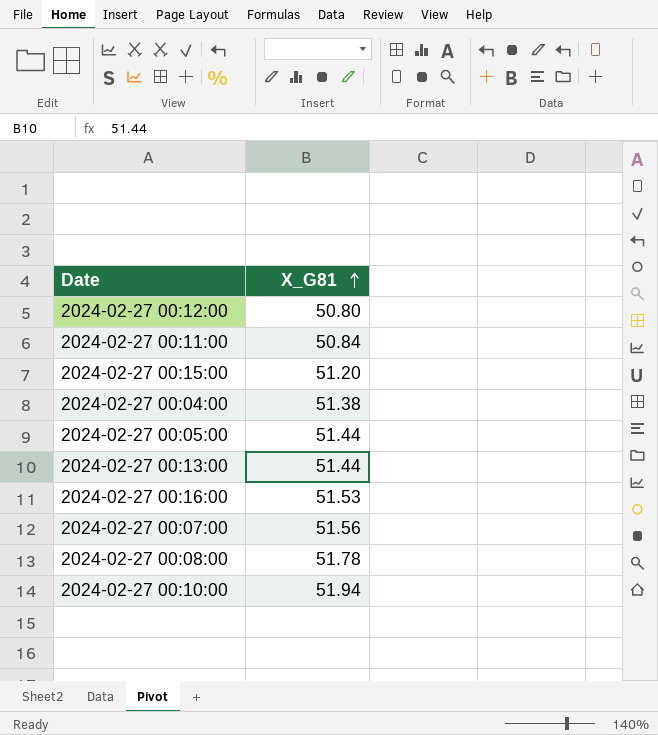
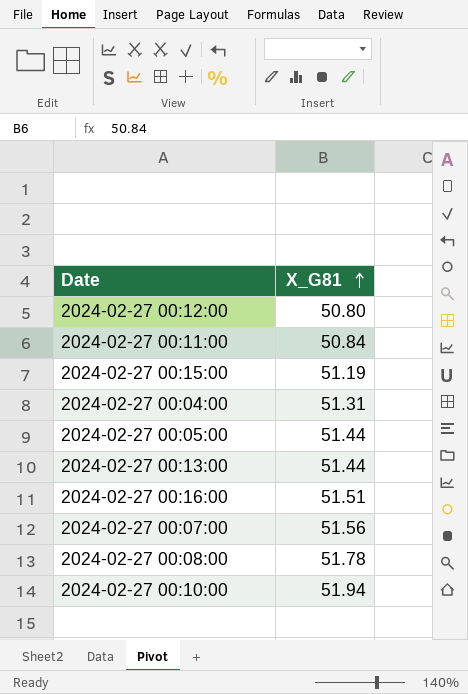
2024-02-27 00:15:00 | X_G81: 51.20 -> 51.19
2024-02-27 00:04:00 | X_G81: 51.38 -> 51.31
2024-02-27 00:16:00 | X_G81: 51.53 -> 51.51

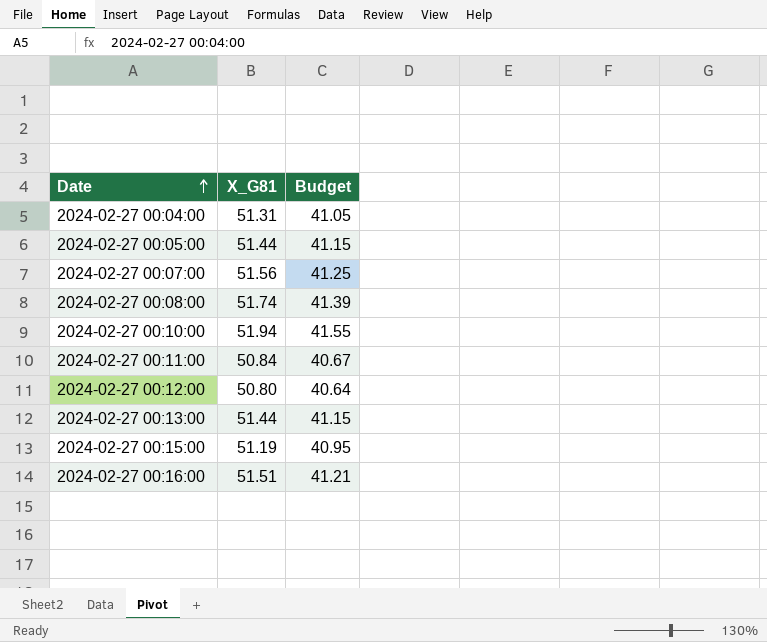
row order: X_G81 ascending -> Date ascending
column Budget | formula: none -> [X_G81] * 0.8
2024-02-27 00:08:00 | X_G81: 51.78 -> 51.74

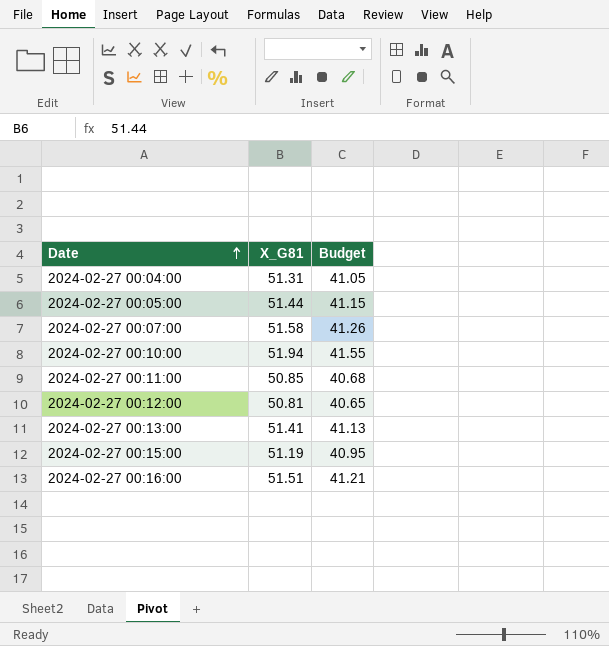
row 2024-02-27 00:08:00: 51.74 | 41.39 -> none
2024-02-27 00:07:00 | X_G81: 51.56 -> 51.58
2024-02-27 00:07:00 | Budget: 41.25 -> 41.26
2024-02-27 00:11:00 | X_G81: 50.84 -> 50.85
2024-02-27 00:11:00 | Budget: 40.67 -> 40.68
2024-02-27 00:12:00 | X_G81: 50.80 -> 50.81
2024-02-27 00:12:00 | Budget: 40.64 -> 40.65
2024-02-27 00:13:00 | X_G81: 51.44 -> 51.41
2024-02-27 00:13:00 | Budget: 41.15 -> 41.13

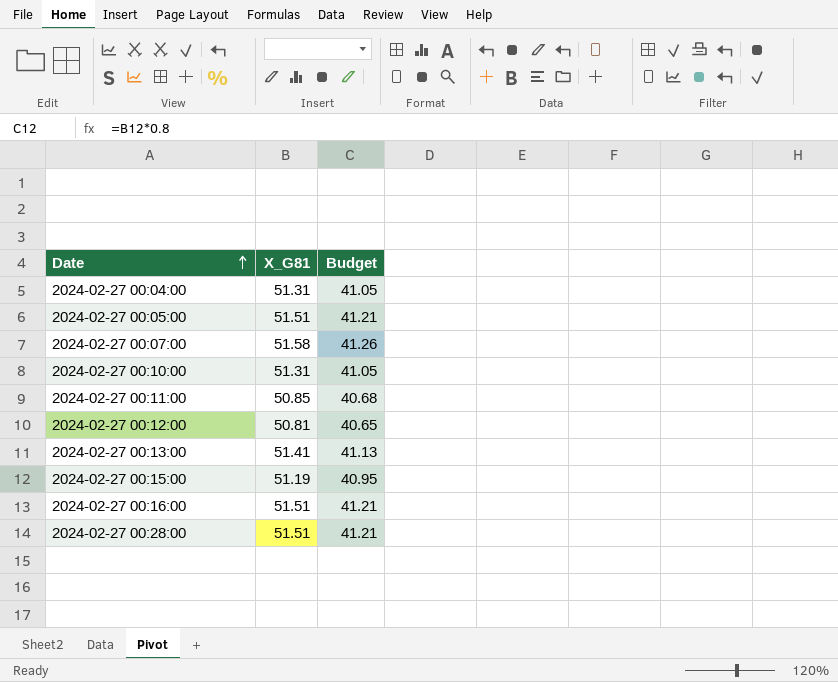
2024-02-27 00:05:00 | X_G81: 51.44 -> 51.51
2024-02-27 00:05:00 | Budget: 41.15 -> 41.21
2024-02-27 00:10:00 | X_G81: 51.94 -> 51.31
2024-02-27 00:10:00 | Budget: 41.55 -> 41.05
row 2024-02-27 00:28:00: none -> 51.51 | 41.21

